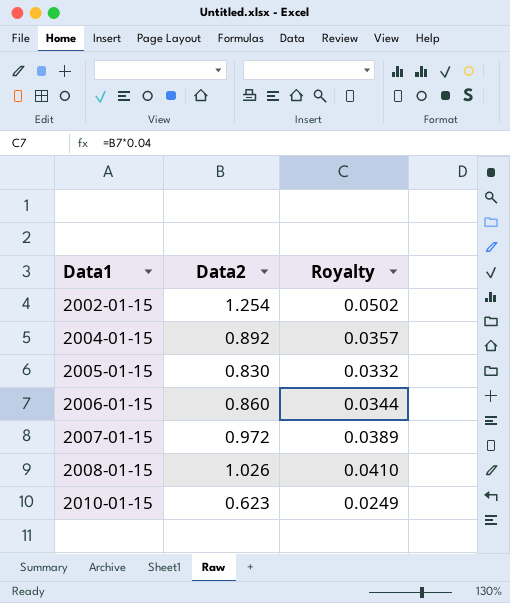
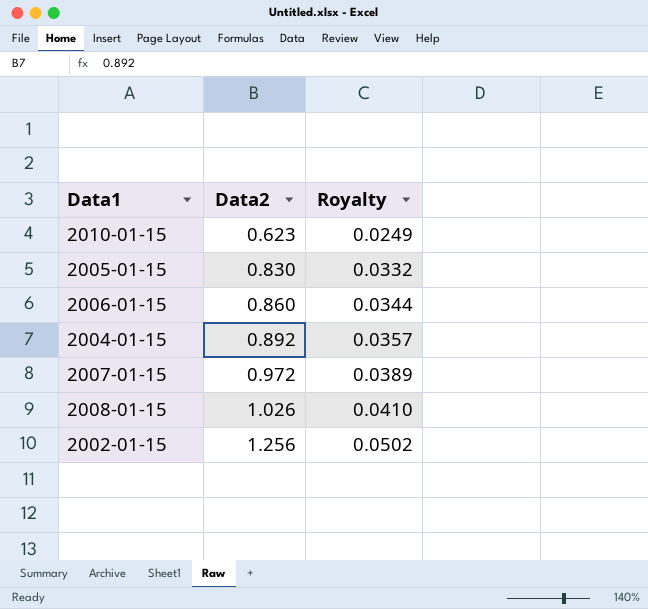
row order: Data1 ascending -> Data2 ascending
2002-01-15 | Data2: 1.254 -> 1.256

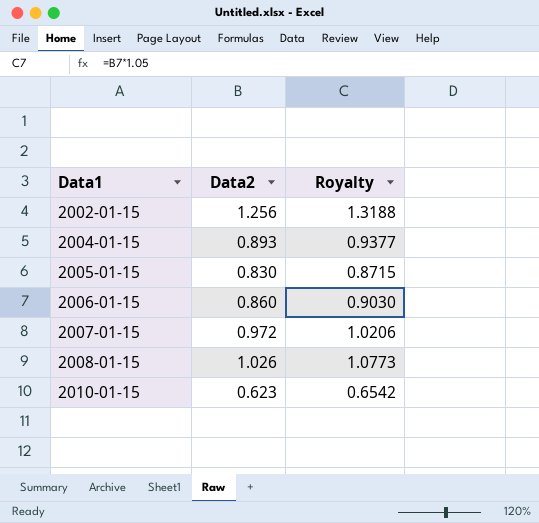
row order: Data2 ascending -> Data1 ascending
column Royalty | formula: [Data2] * 0.04 -> [Data2] * 1.05
2004-01-15 | Data2: 0.892 -> 0.893

